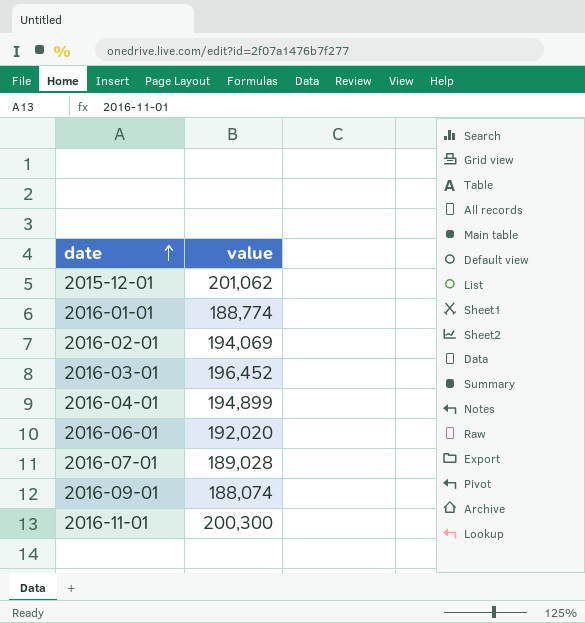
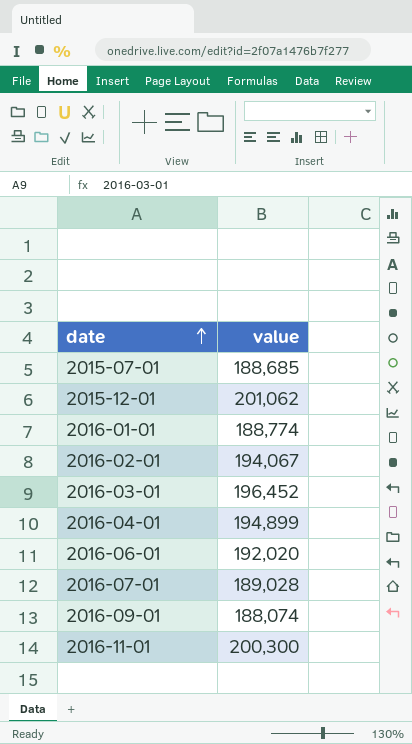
row 2015-07-01: none -> 188,685
2016-02-01 | value: 194,069 -> 194,067

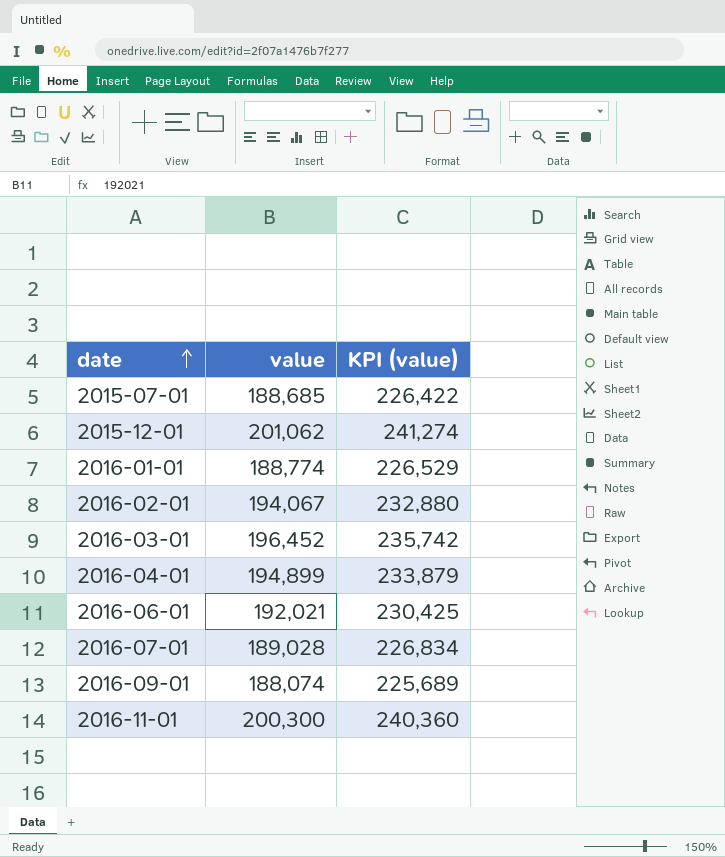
column KPI (value) | formula: none -> [value] * 1.2
2016-06-01 | value: 192,020 -> 192,021

